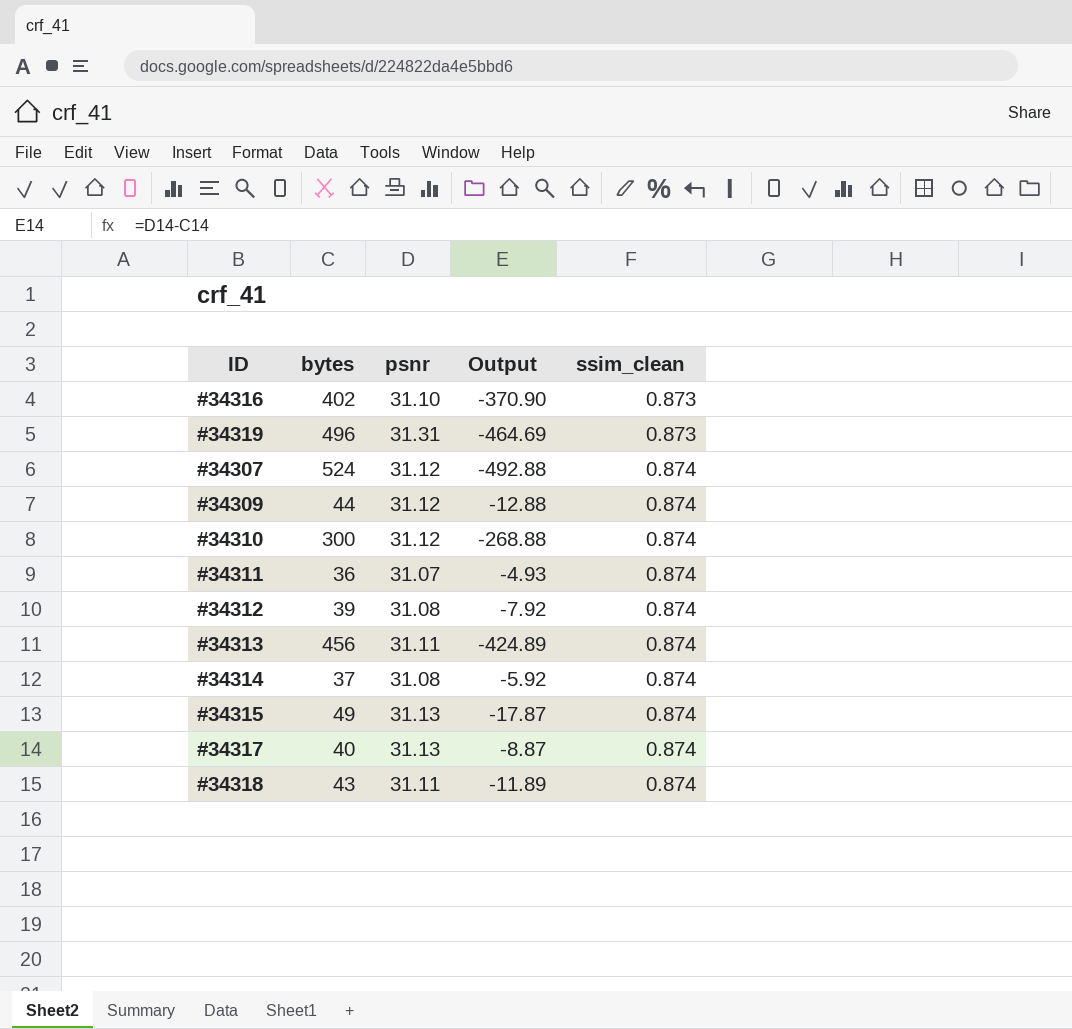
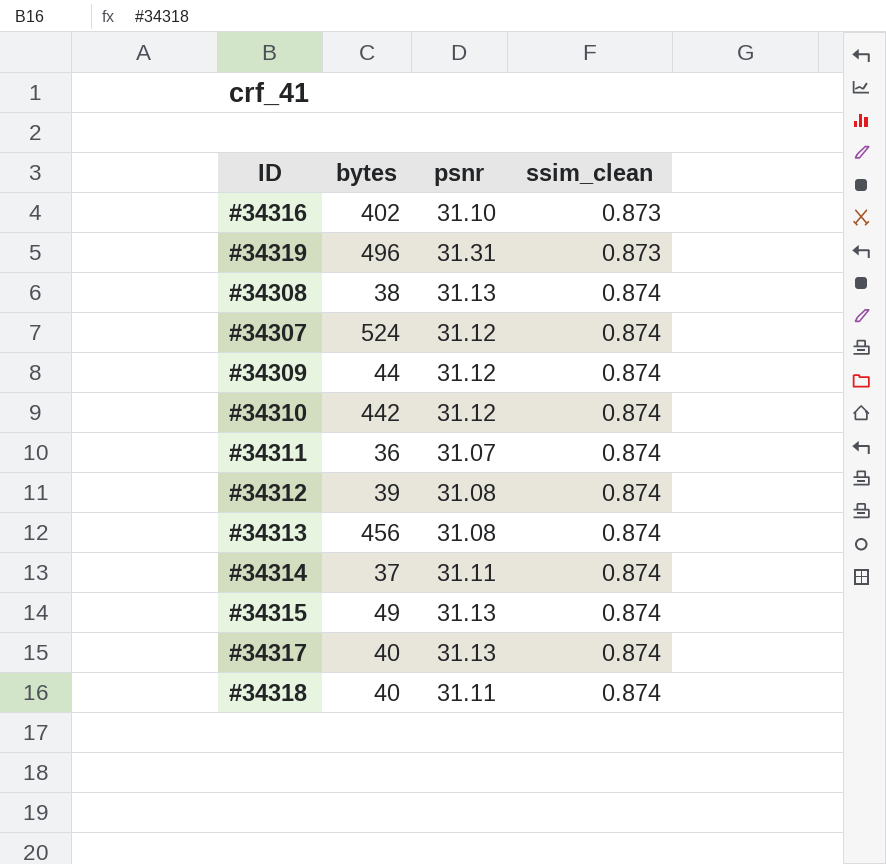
column Output | formula: [psnr] - [bytes] -> none
row #34308: none -> 38 | 31.13 | 0.874
#34310 | bytes: 300 -> 442
#34313 | psnr: 31.11 -> 31.08
#34314 | psnr: 31.08 -> 31.11
#34318 | bytes: 43 -> 40

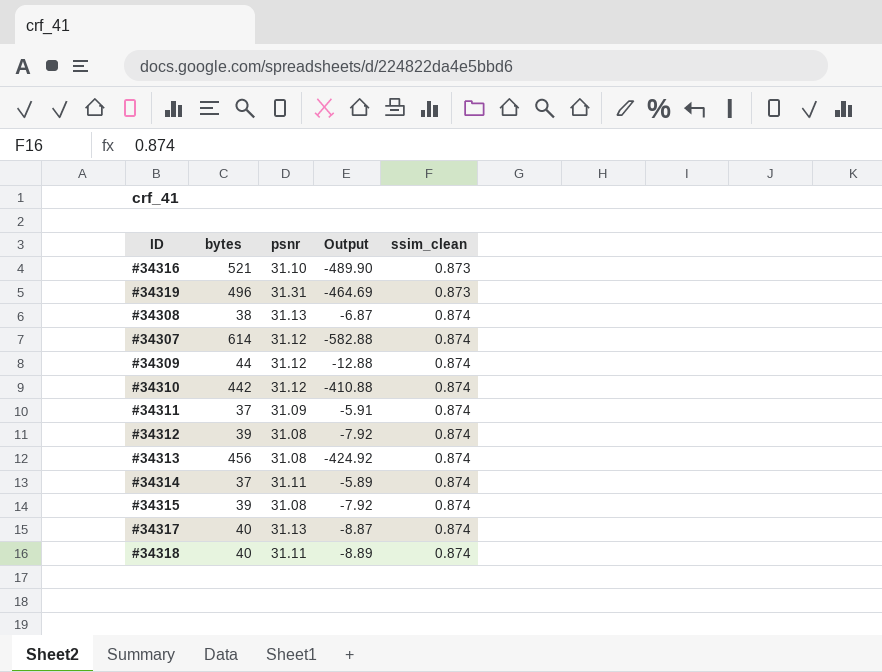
column Output | formula: none -> [psnr] - [bytes]
#34316 | bytes: 402 -> 521
#34307 | bytes: 524 -> 614
#34311 | bytes: 36 -> 37
#34311 | psnr: 31.07 -> 31.09
#34315 | bytes: 49 -> 39
#34315 | psnr: 31.13 -> 31.08

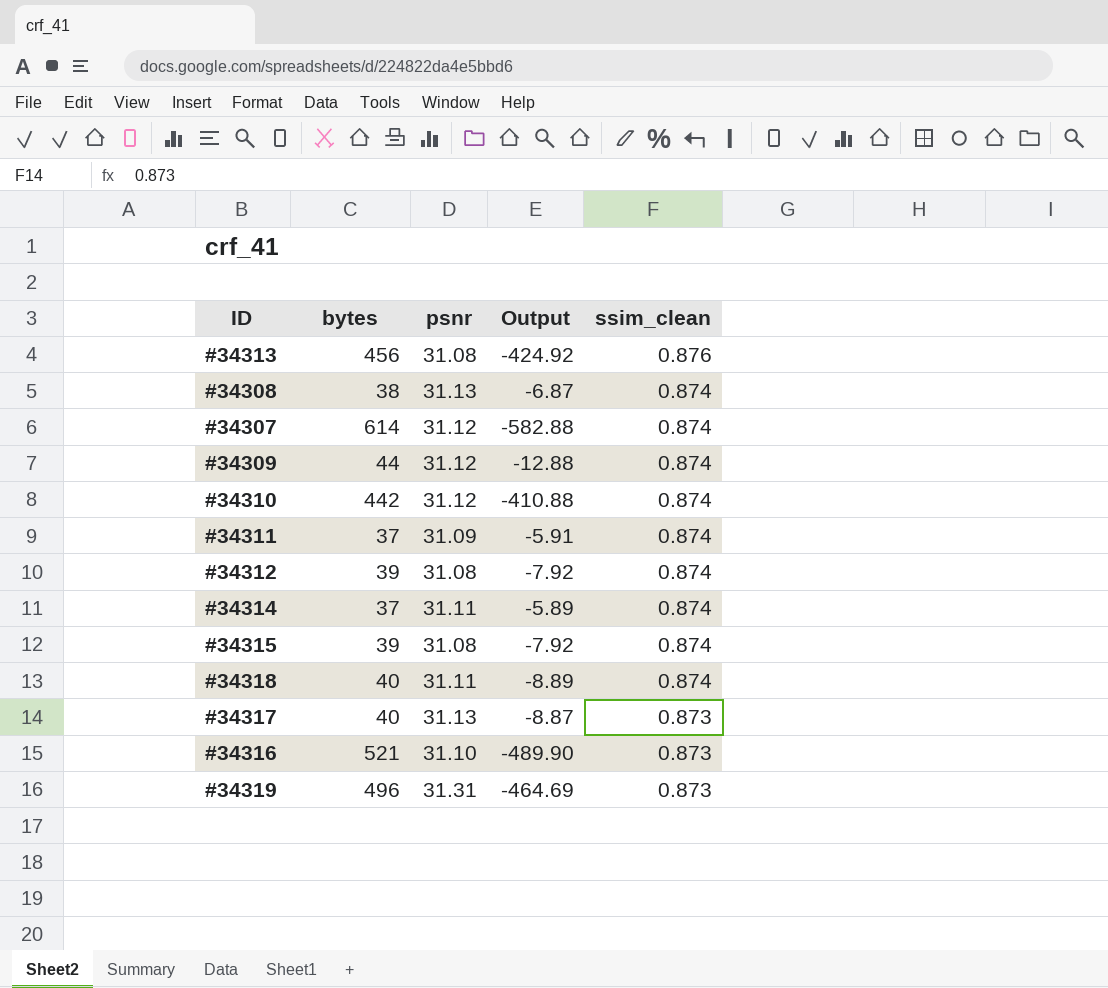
row order: ssim_clean ascending -> ssim_clean descending
#34313 | ssim_clean: 0.874 -> 0.876
#34317 | ssim_clean: 0.874 -> 0.873

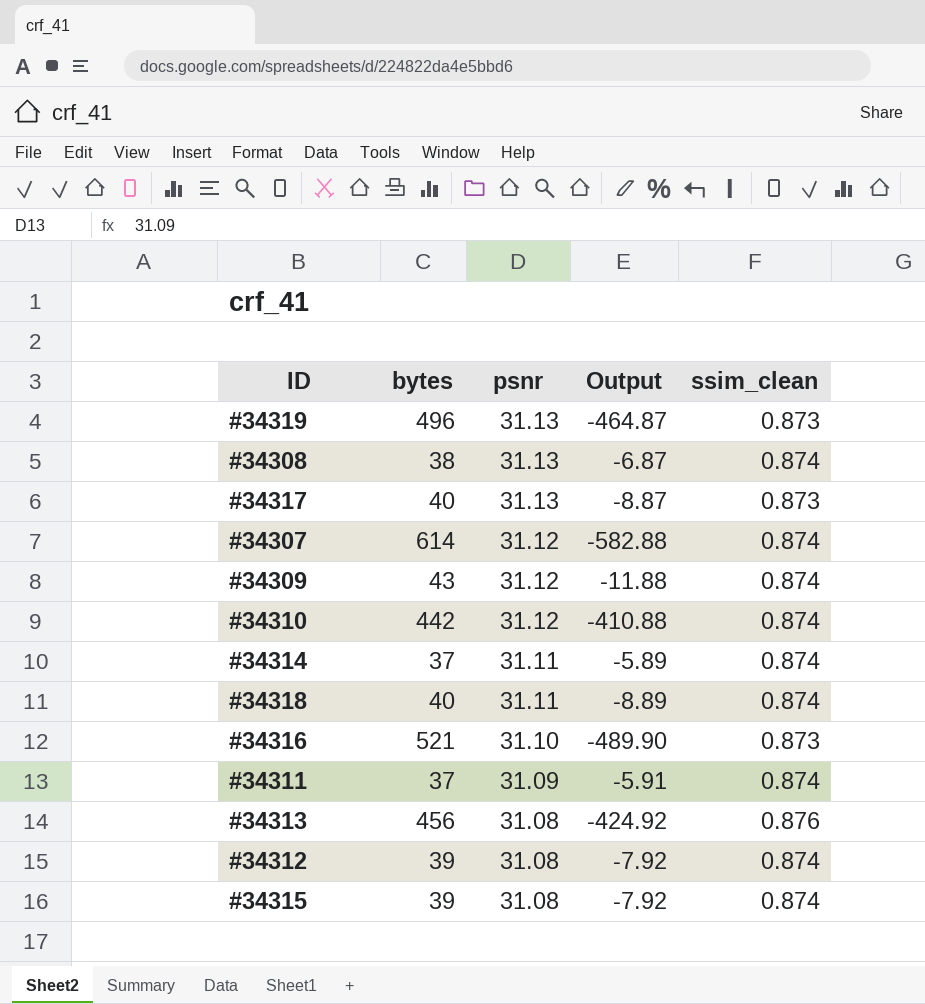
row order: ssim_clean descending -> psnr descending
#34319 | psnr: 31.31 -> 31.13
#34319 | Output: -464.69 -> -464.87
#34309 | bytes: 44 -> 43
#34309 | Output: -12.88 -> -11.88

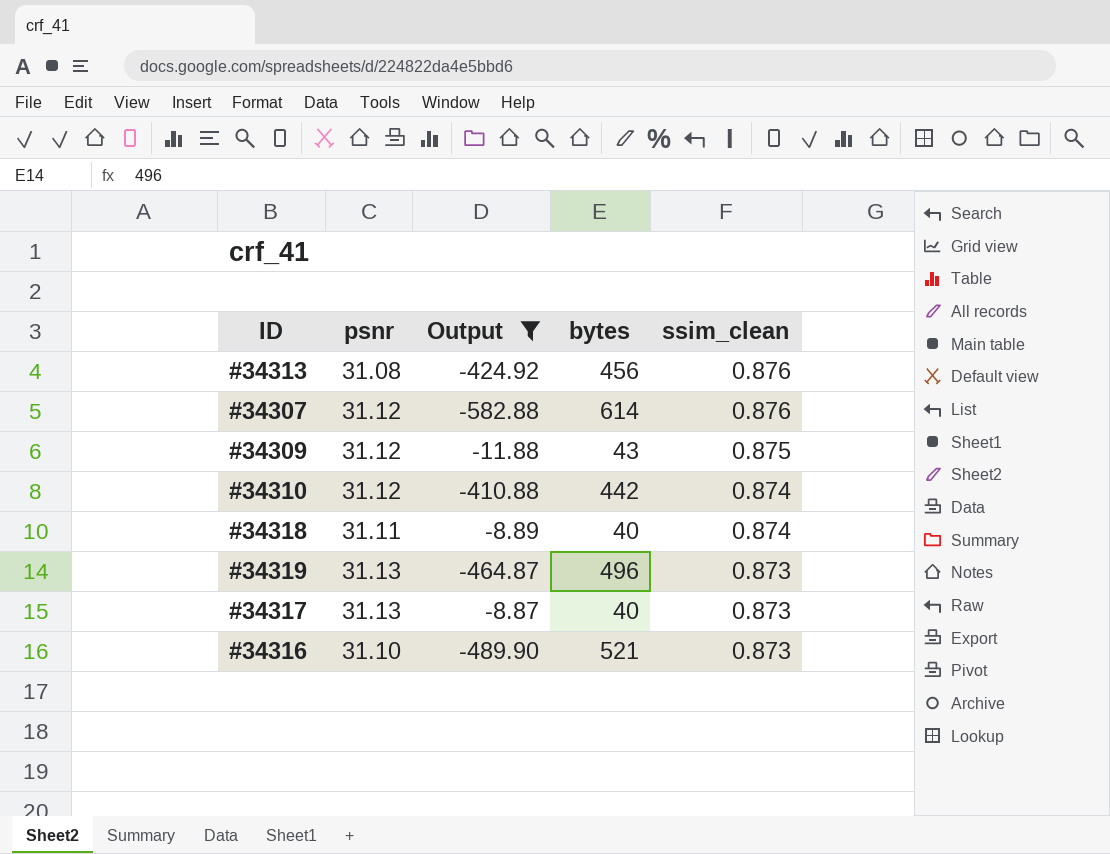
filter: none -> Output <= -8.87
row order: psnr descending -> ssim_clean descending
column bytes | position: 2 -> 4
#34307 | ssim_clean: 0.874 -> 0.876
#34309 | ssim_clean: 0.874 -> 0.875

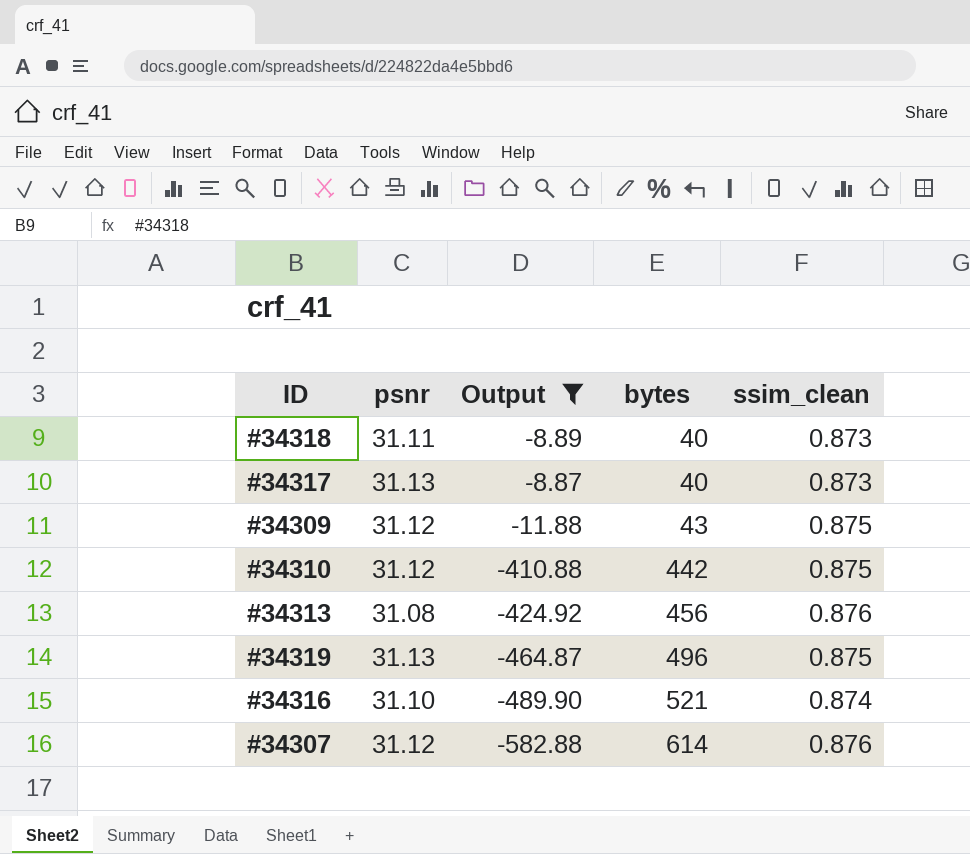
row order: ssim_clean descending -> bytes ascending
#34318 | ssim_clean: 0.874 -> 0.873
#34310 | ssim_clean: 0.874 -> 0.875
#34319 | ssim_clean: 0.873 -> 0.875
#34316 | ssim_clean: 0.873 -> 0.874

